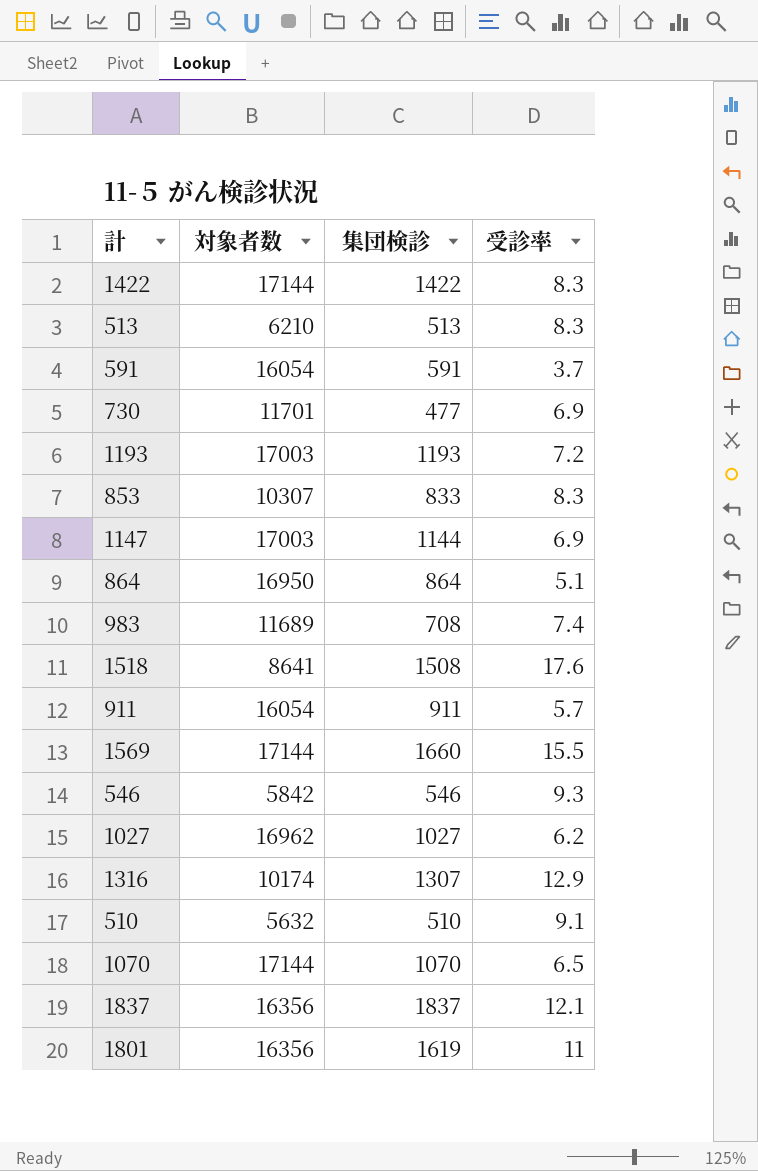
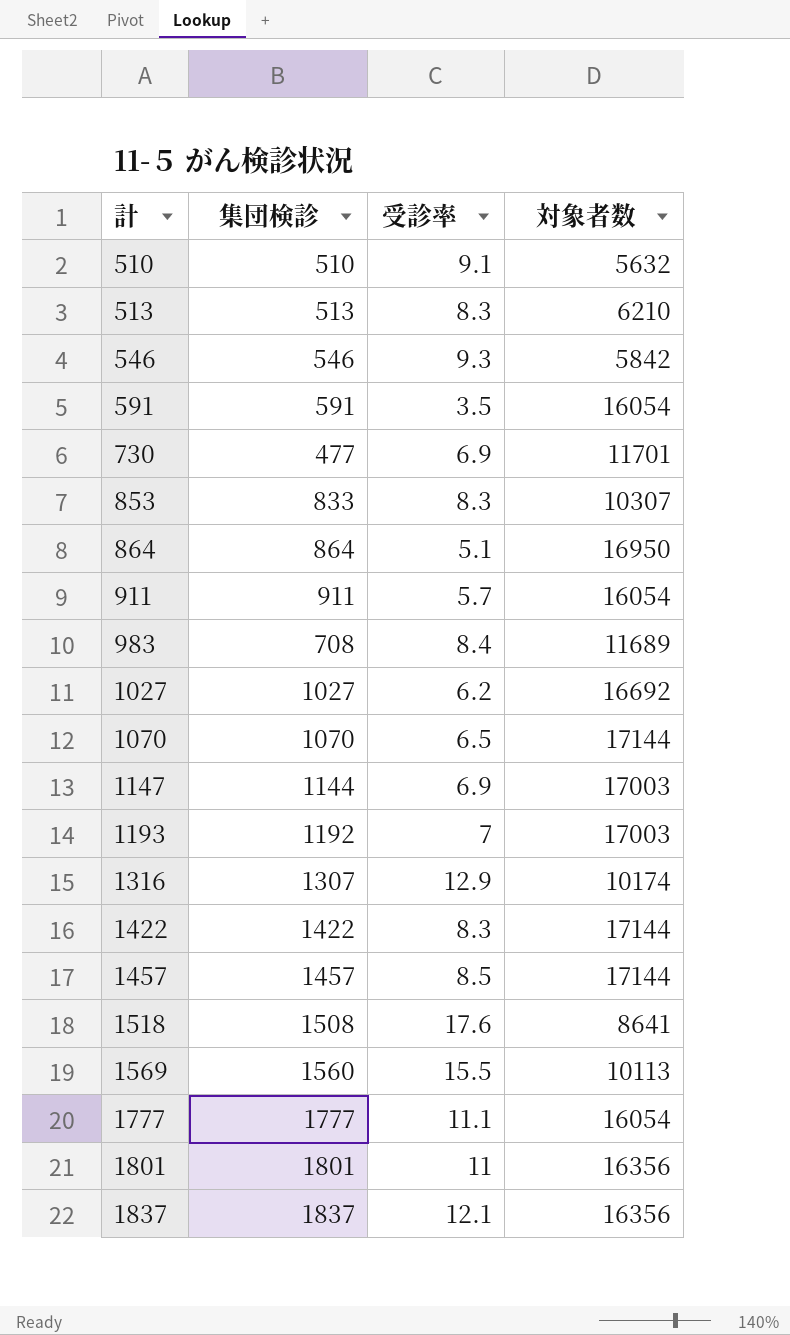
row order: none -> 計 ascending
column 対象者数 | position: 2 -> 4
591 | 受診率: 3.7 -> 3.5
983 | 受診率: 7.4 -> 8.4
1027 | 対象者数: 16962 -> 16692
1193 | 集団検診: 1193 -> 1192
1193 | 受診率: 7.2 -> 7
row 1457: none -> 1457 | 8.5 | 17144
1569 | 集団検診: 1660 -> 1560
1569 | 対象者数: 17144 -> 10113
row 1777: none -> 1777 | 11.1 | 16054
1801 | 集団検診: 1619 -> 1801

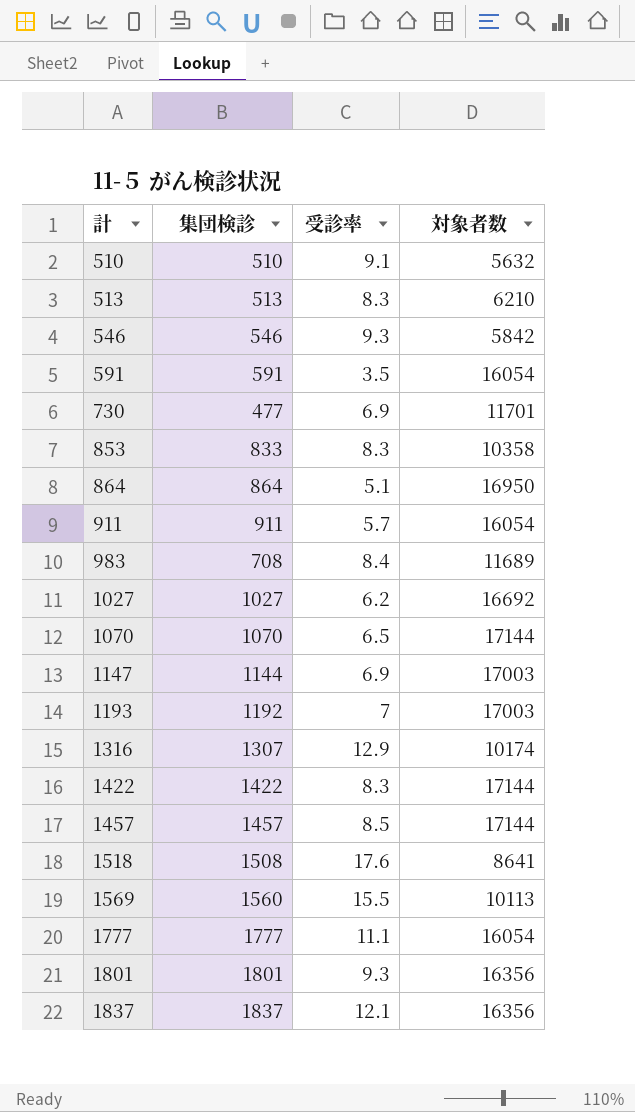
853 | 対象者数: 10307 -> 10358
1801 | 受診率: 11 -> 9.3

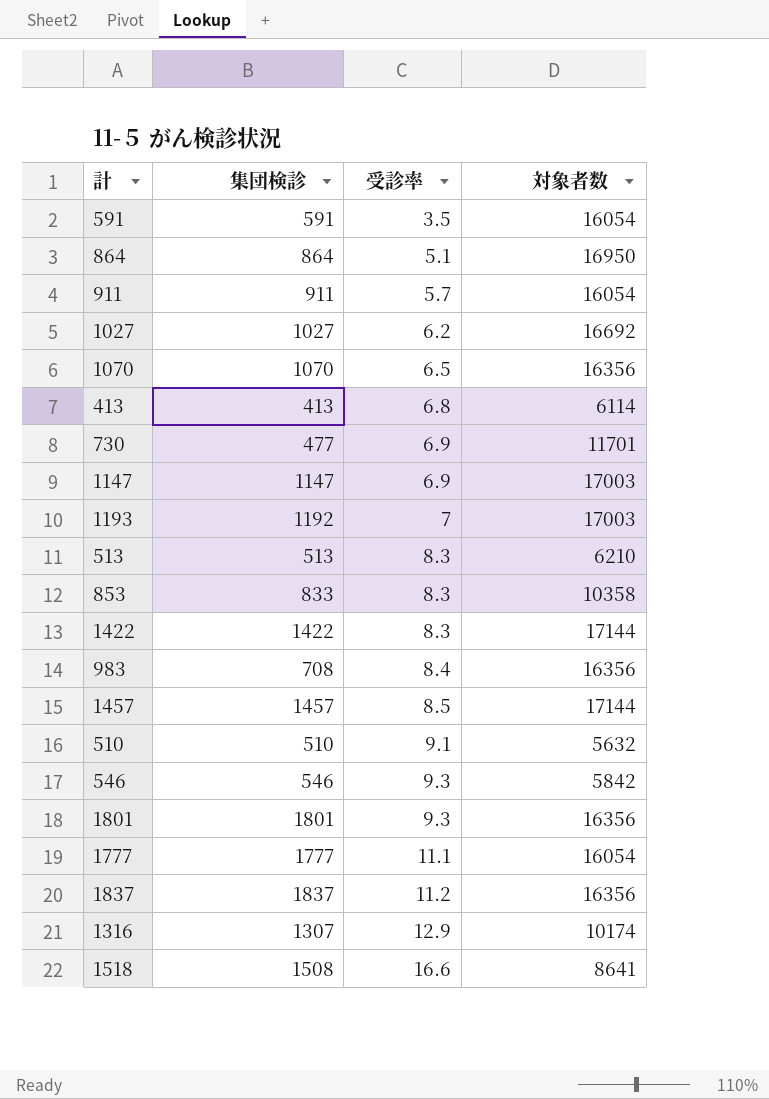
row order: 計 ascending -> 受診率 ascending
row 1569: 1560 | 15.5 | 10113 -> none
1070 | 対象者数: 17144 -> 16356
row 413: none -> 413 | 6.8 | 6114
1147 | 集団検診: 1144 -> 1147
983 | 対象者数: 11689 -> 16356
1837 | 受診率: 12.1 -> 11.2
1518 | 受診率: 17.6 -> 16.6

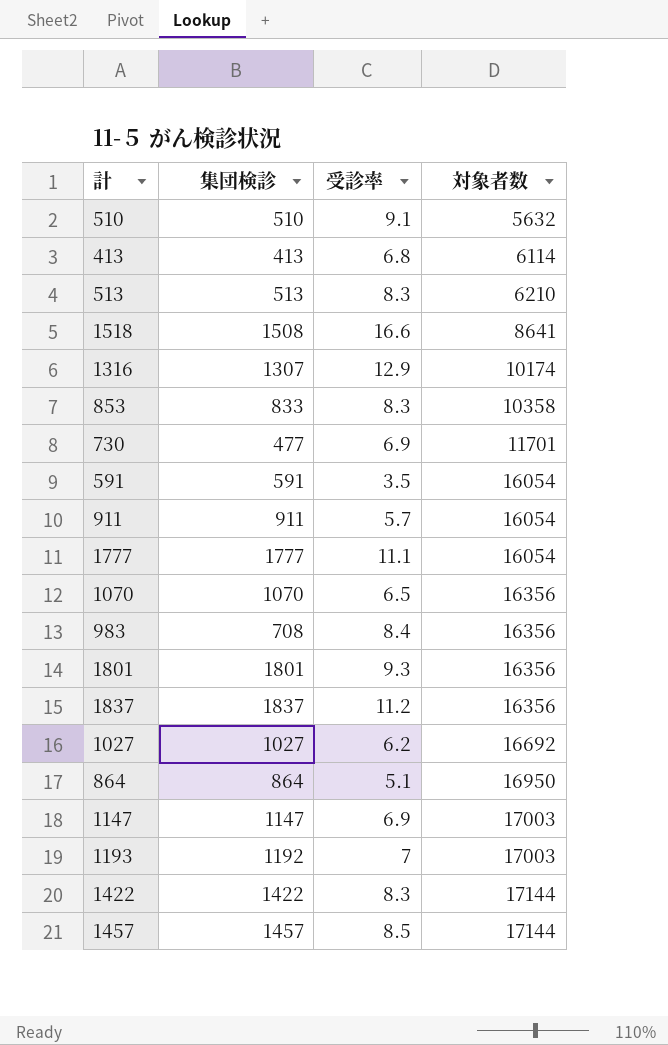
row order: 受診率 ascending -> 対象者数 ascending
row 546: 546 | 9.3 | 5842 -> none

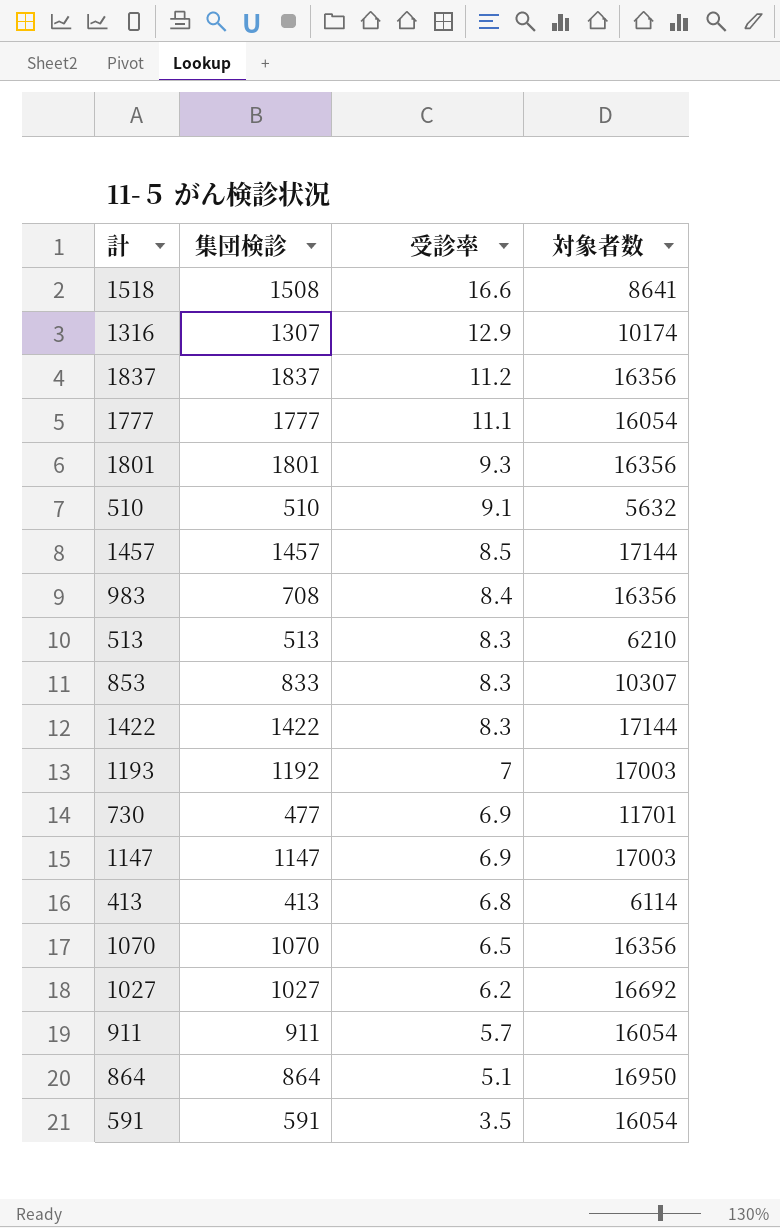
row order: 対象者数 ascending -> 受診率 descending
853 | 対象者数: 10358 -> 10307

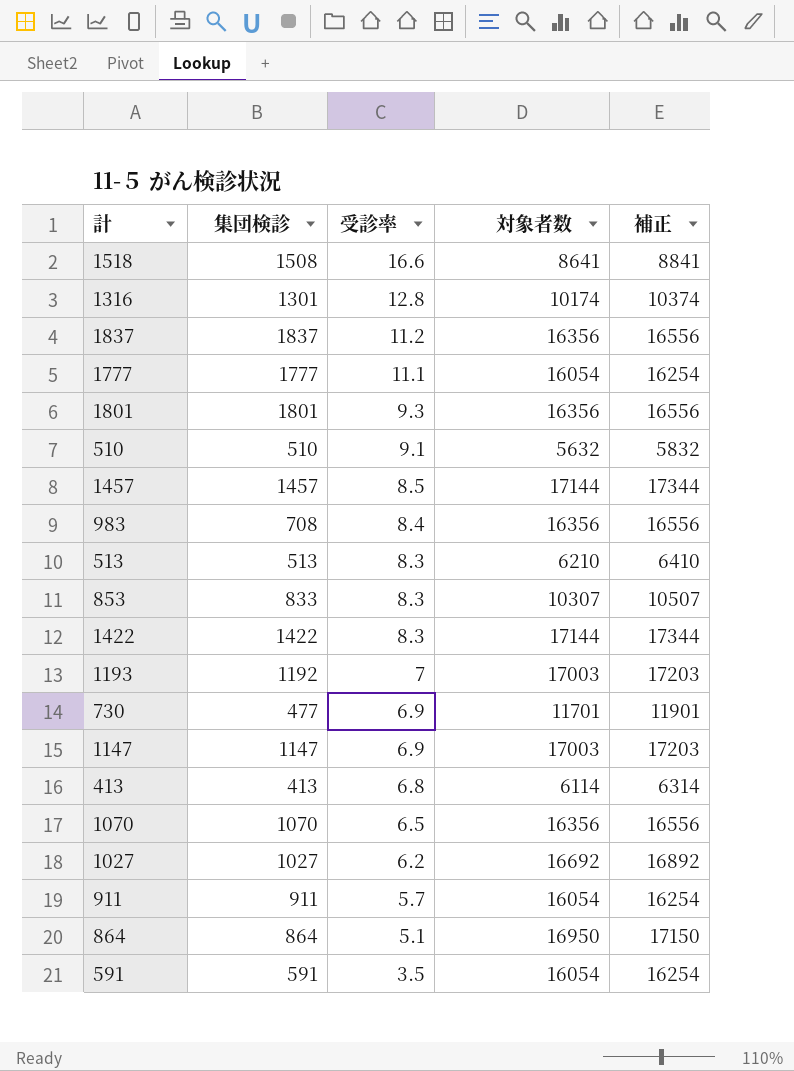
column 補正 | formula: none -> [対象者数] + 200
1316 | 集団検診: 1307 -> 1301
1316 | 受診率: 12.9 -> 12.8

